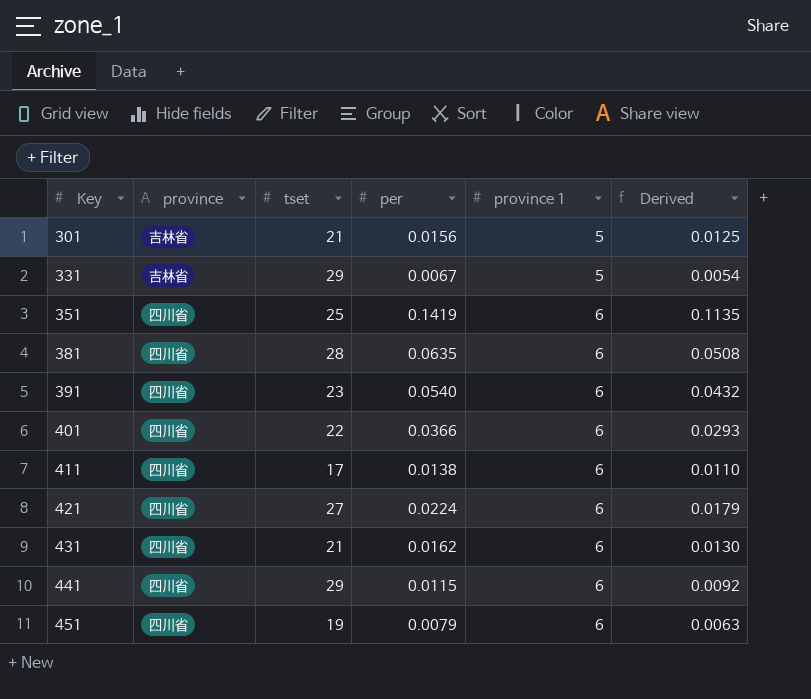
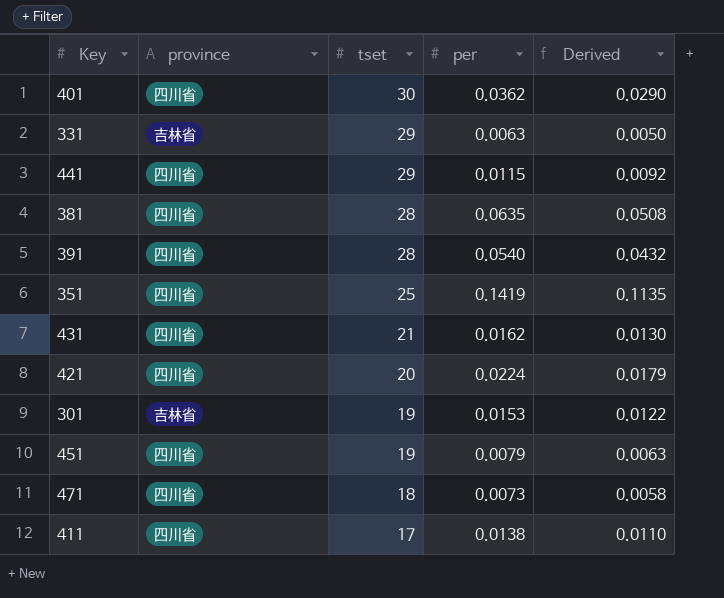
row order: Key ascending -> tset descending
column province 1 | position: 5 -> none
401 | tset: 22 -> 30
401 | per: 0.0366 -> 0.0362
401 | Derived: 0.0293 -> 0.0290
331 | per: 0.0067 -> 0.0063
331 | Derived: 0.0054 -> 0.0050
391 | tset: 23 -> 28
421 | tset: 27 -> 20
301 | tset: 21 -> 19
301 | per: 0.0156 -> 0.0153
301 | Derived: 0.0125 -> 0.0122
row 471: none -> 四川省 | 18 | 0.0073 | 0.0058

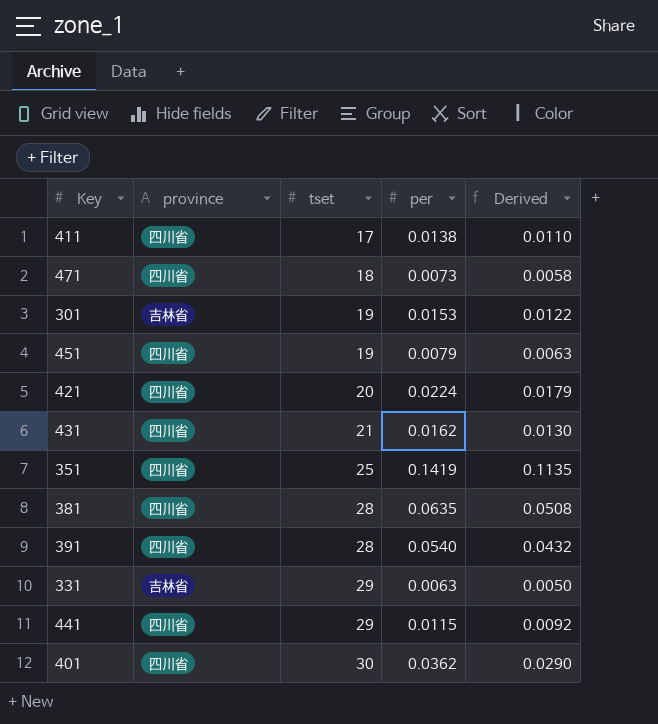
row order: tset descending -> tset ascending

